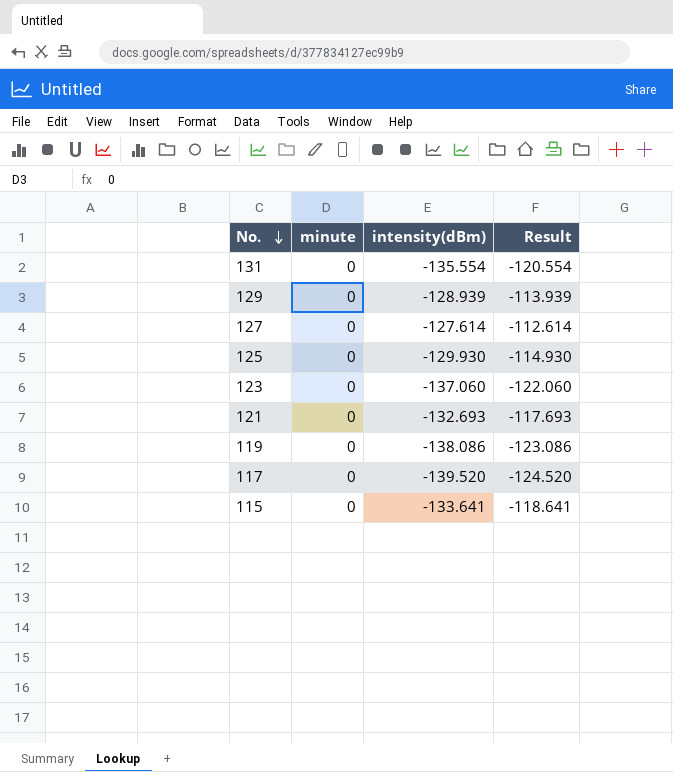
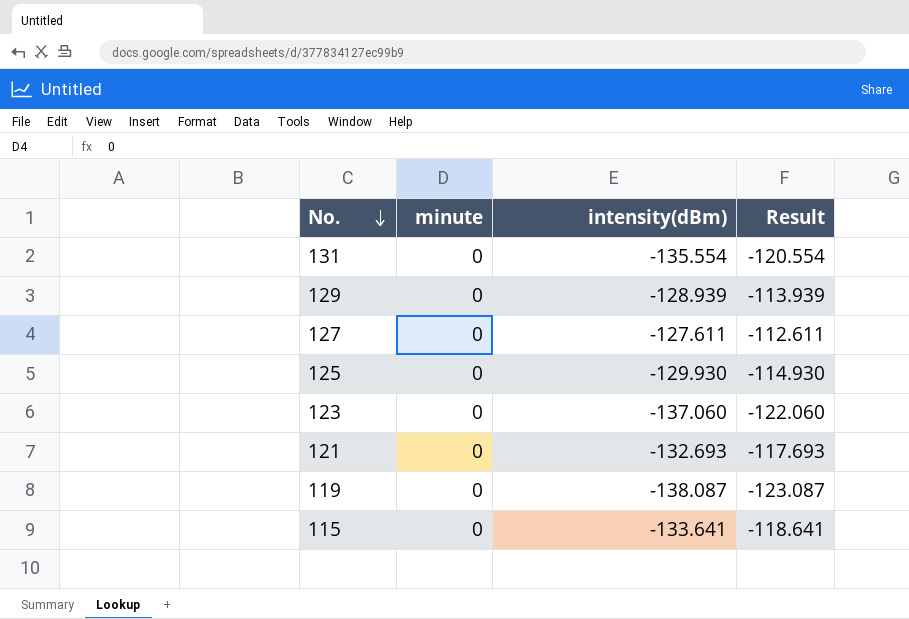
row 117: 0 | -139.520 | -124.520 -> none
127 | intensity(dBm): -127.614 -> -127.611
127 | Result: -112.614 -> -112.611
119 | intensity(dBm): -138.086 -> -138.087
119 | Result: -123.086 -> -123.087

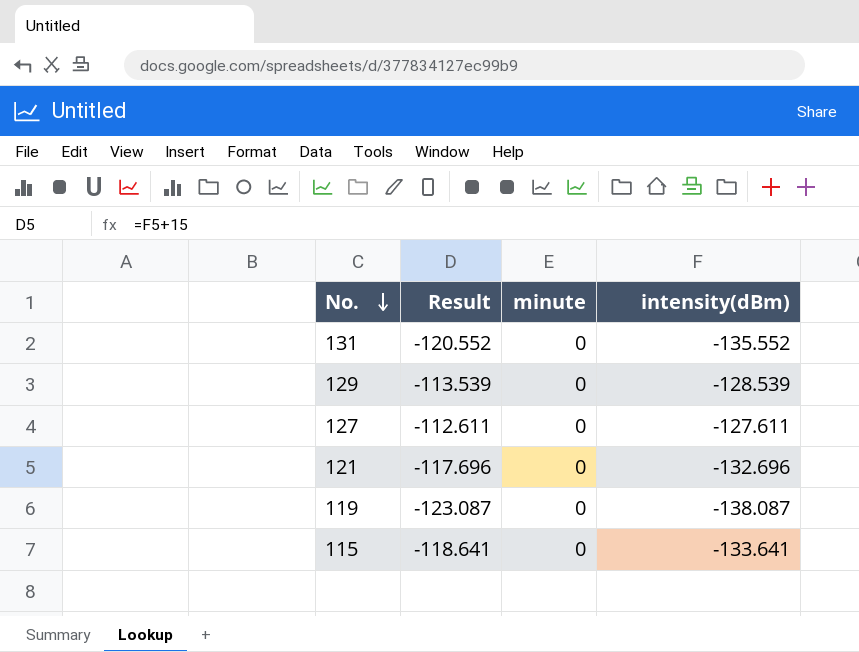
column Result | position: 4 -> 2
row 125: 0 | -129.930 | -114.930 -> none
row 123: 0 | -137.060 | -122.060 -> none
131 | Result: -120.554 -> -120.552
131 | intensity(dBm): -135.554 -> -135.552
129 | Result: -113.939 -> -113.539
129 | intensity(dBm): -128.939 -> -128.539
121 | Result: -117.693 -> -117.696
121 | intensity(dBm): -132.693 -> -132.696

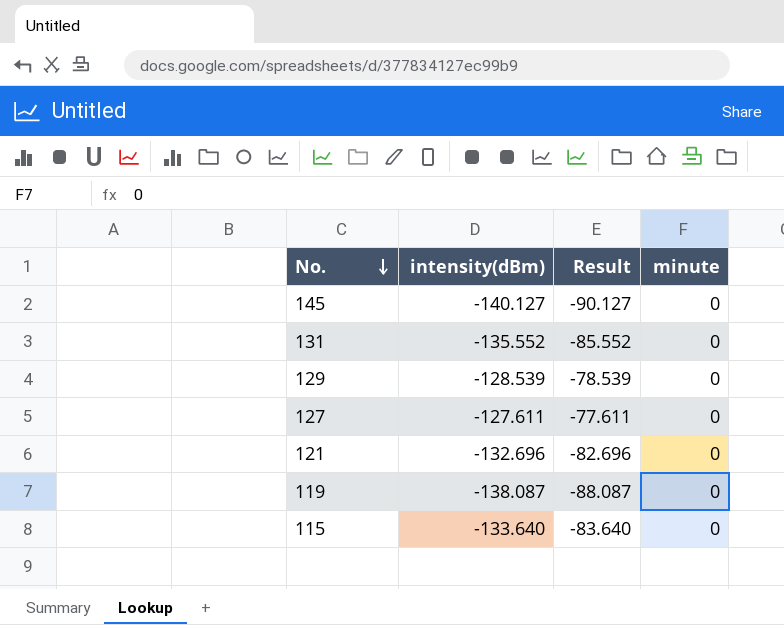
column intensity(dBm) | position: 4 -> 2
column Result | formula: [intensity(dBm)] + 15 -> [intensity(dBm)] + 50
row 145: none -> -140.127 | -90.127 | 0
115 | intensity(dBm): -133.641 -> -133.640

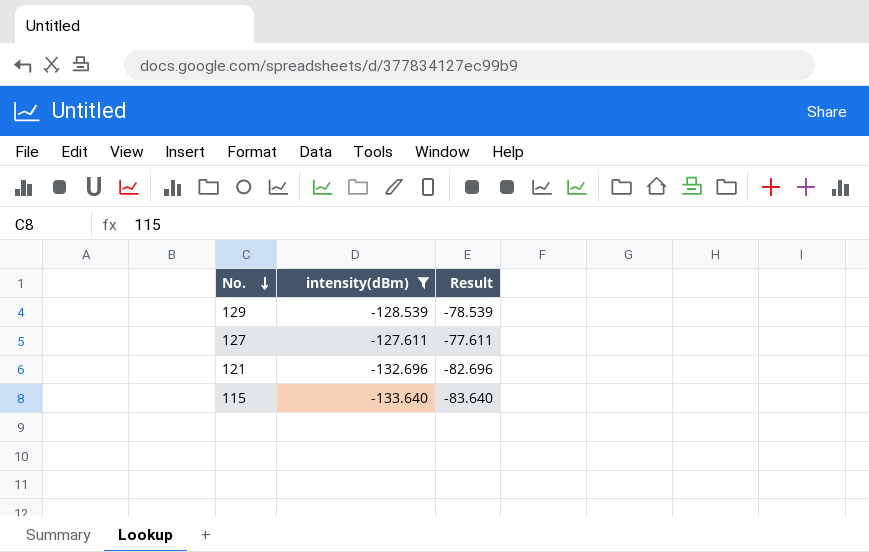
filter: none -> intensity(dBm) >= -133.640
column minute | position: 4 -> none

